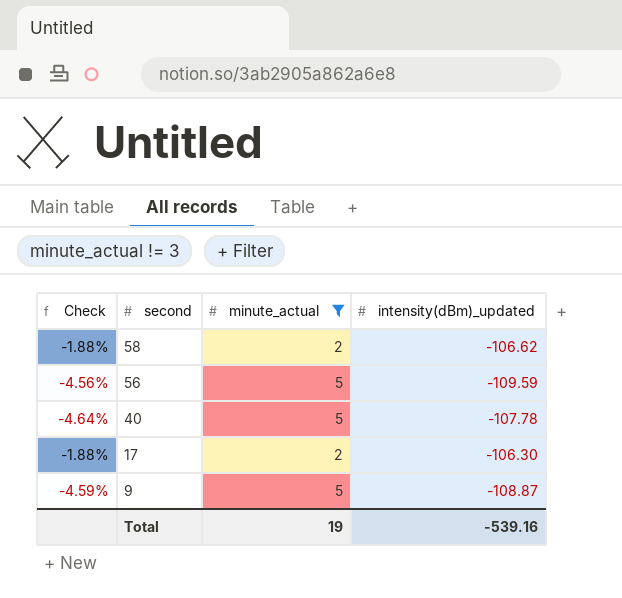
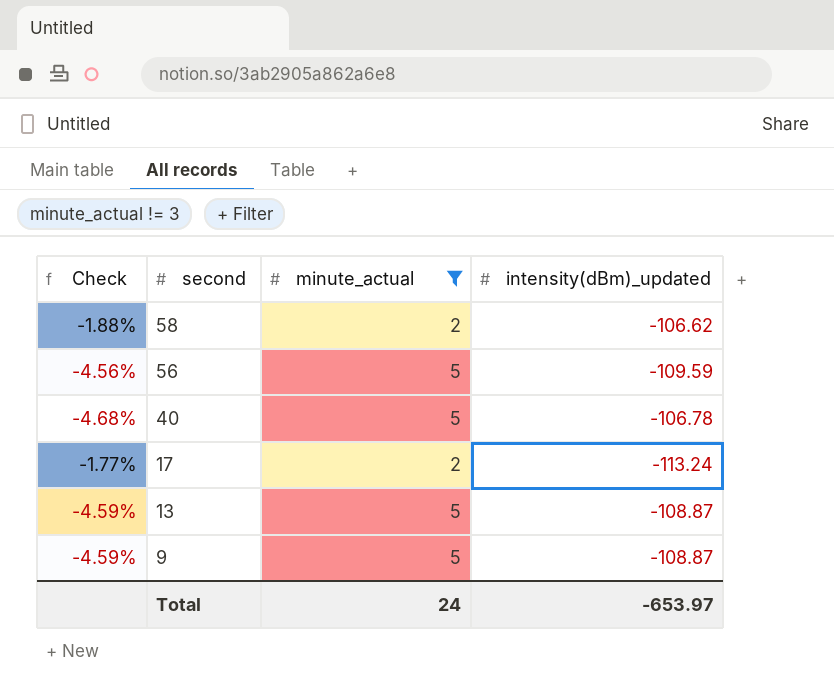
40 | Check: -4.64% -> -4.68%
40 | intensity(dBm)_updated: -107.78 -> -106.78
17 | Check: -1.88% -> -1.77%
17 | intensity(dBm)_updated: -106.30 -> -113.24
row 13: none -> -4.59% | 5 | -108.87
Total | minute_actual: 19 -> 24
Total | intensity(dBm)_updated: -539.16 -> -653.97

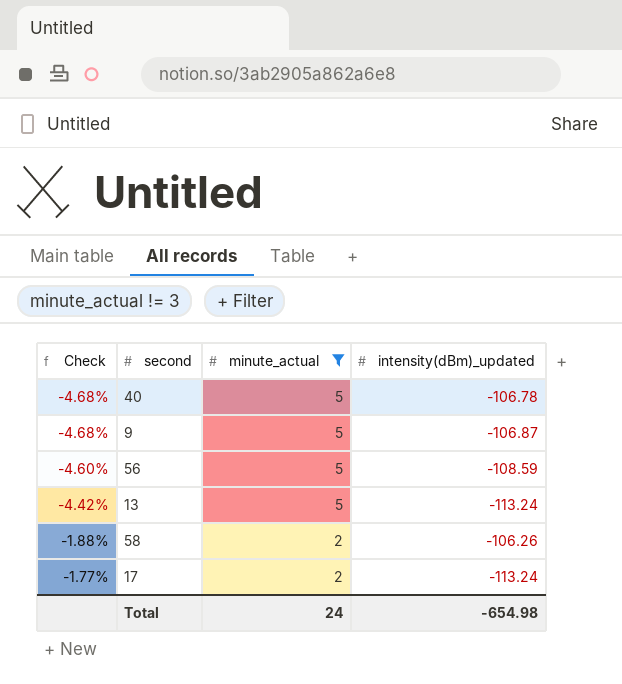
row order: second descending -> Check ascending
9 | Check: -4.59% -> -4.68%
9 | intensity(dBm)_updated: -108.87 -> -106.87
56 | Check: -4.56% -> -4.60%
56 | intensity(dBm)_updated: -109.59 -> -108.59
13 | Check: -4.59% -> -4.42%
13 | intensity(dBm)_updated: -108.87 -> -113.24
58 | intensity(dBm)_updated: -106.62 -> -106.26
Total | intensity(dBm)_updated: -653.97 -> -654.98

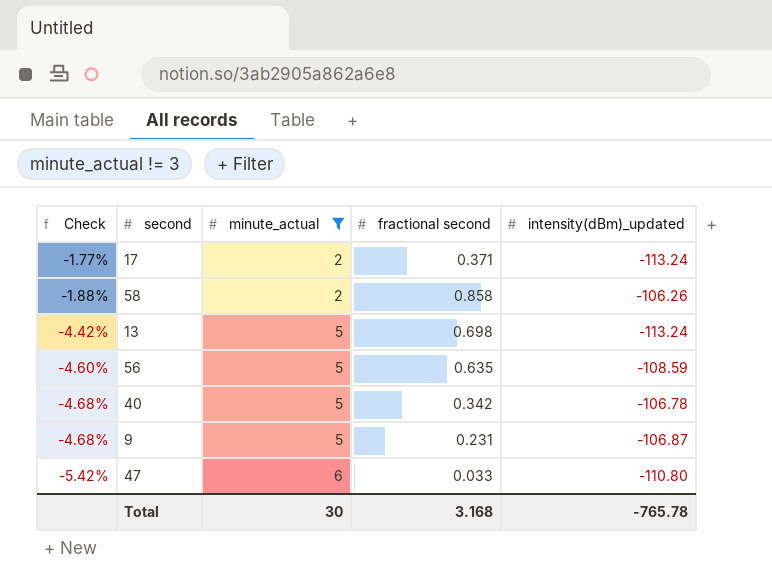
row order: Check ascending -> Check descending
column fractional second | position: none -> 4
row 47: none -> -5.42% | 6 | 0.033 | -110.80
Total | minute_actual: 24 -> 30
Total | intensity(dBm)_updated: -654.98 -> -765.78

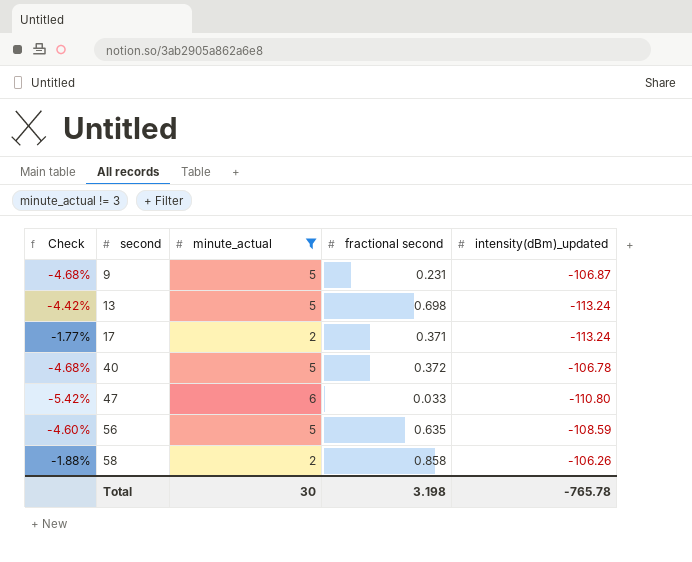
row order: Check descending -> second ascending
40 | fractional second: 0.342 -> 0.372
Total | fractional second: 3.168 -> 3.198

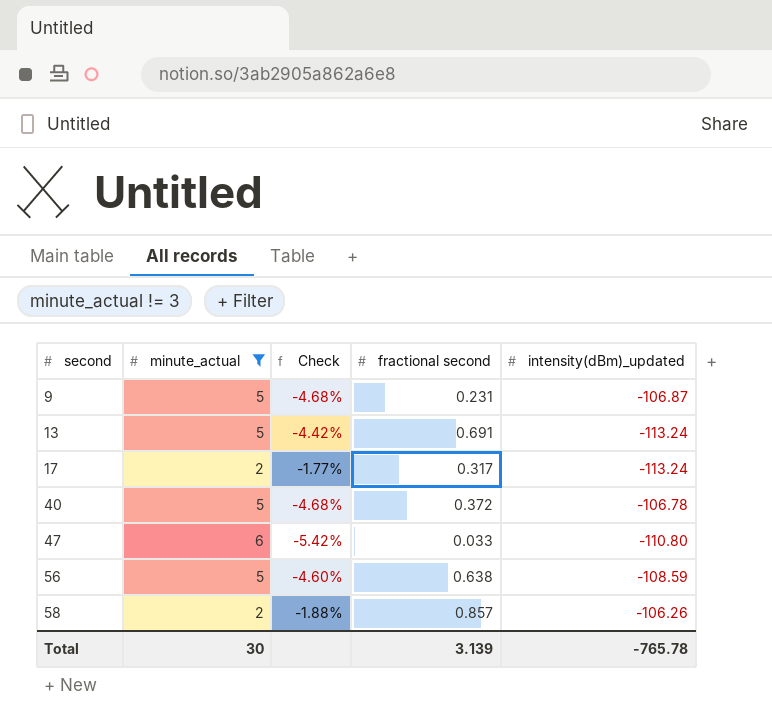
column Check | position: 1 -> 3
13 | fractional second: 0.698 -> 0.691
17 | fractional second: 0.371 -> 0.317
56 | fractional second: 0.635 -> 0.638
58 | fractional second: 0.858 -> 0.857
Total | fractional second: 3.198 -> 3.139

